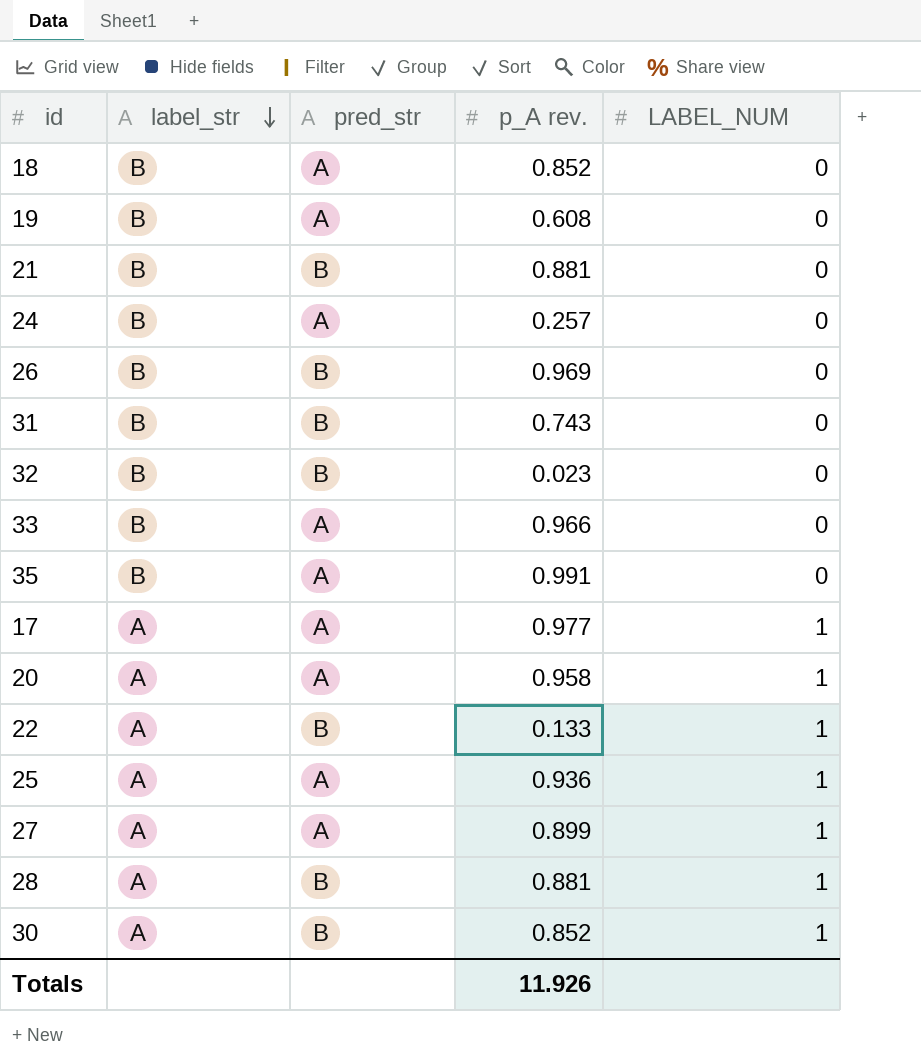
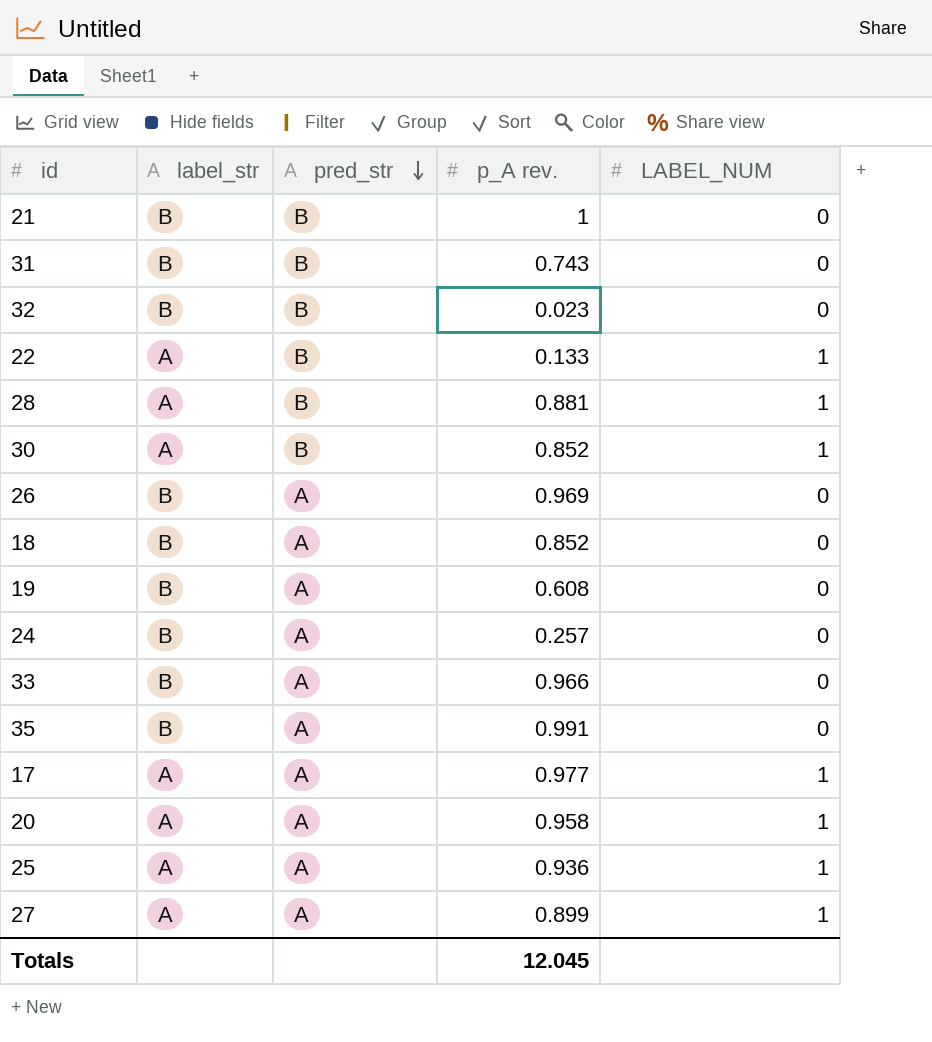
row order: label_str descending -> pred_str descending
21 | p_A rev.: 0.881 -> 1
26 | pred_str: B -> A
Totals | p_A rev.: 11.926 -> 12.045

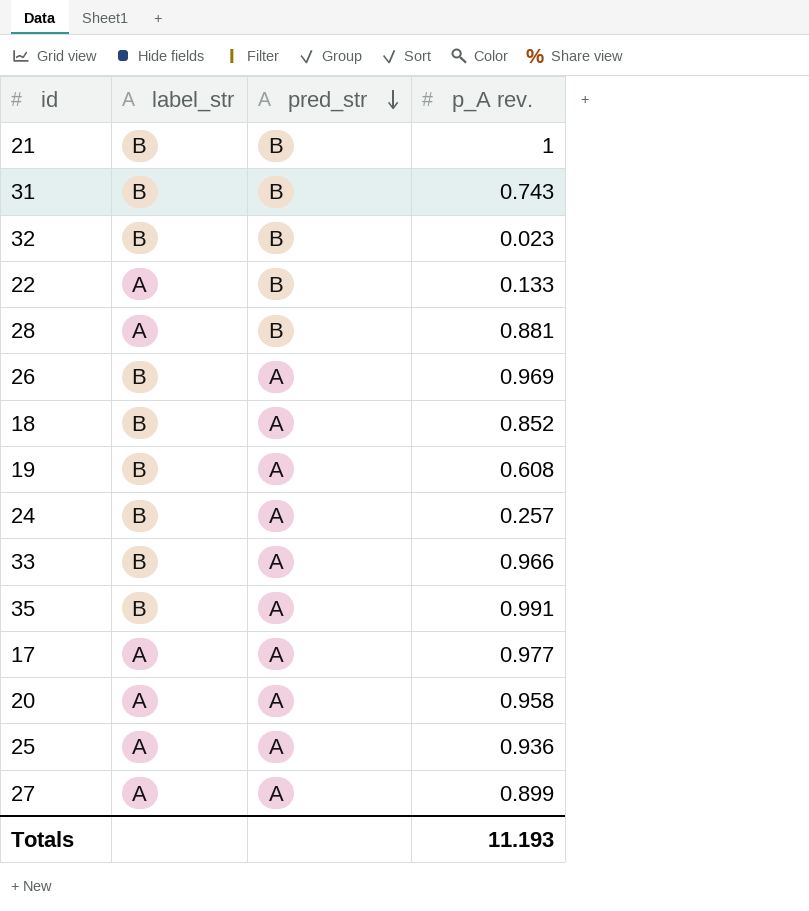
column LABEL_NUM | position: 5 -> none
row 30: A | B | 0.852 | 1 -> none
Totals | p_A rev.: 12.045 -> 11.193

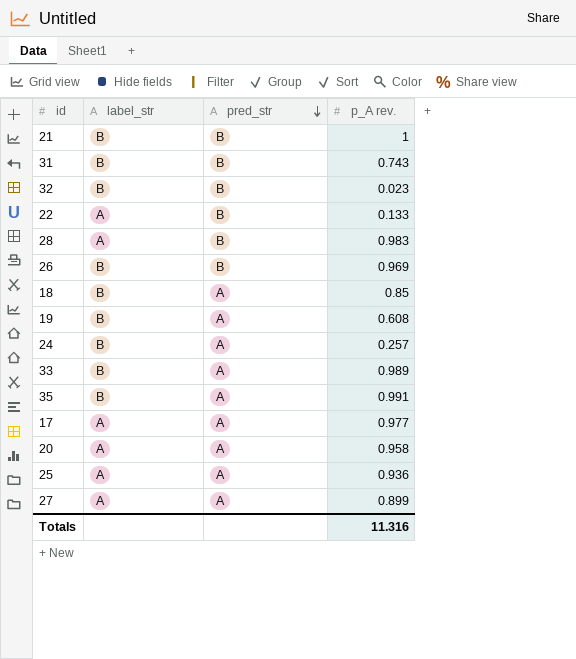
28 | p_A rev.: 0.881 -> 0.983
26 | pred_str: A -> B
18 | p_A rev.: 0.852 -> 0.85
33 | p_A rev.: 0.966 -> 0.989
Totals | p_A rev.: 11.193 -> 11.316

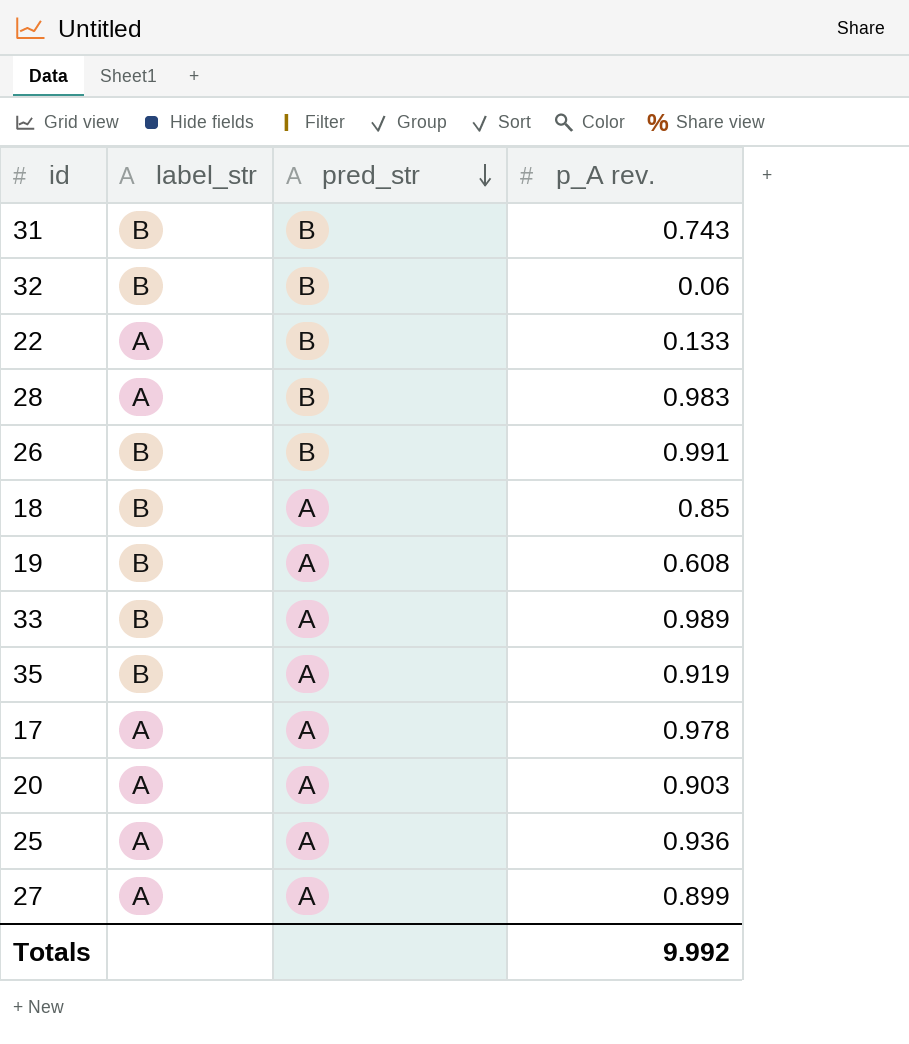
row 21: B | B | 1 -> none
row 24: B | A | 0.257 -> none
32 | p_A rev.: 0.023 -> 0.06
26 | p_A rev.: 0.969 -> 0.991
35 | p_A rev.: 0.991 -> 0.919
17 | p_A rev.: 0.977 -> 0.978
20 | p_A rev.: 0.958 -> 0.903
Totals | p_A rev.: 11.316 -> 9.992

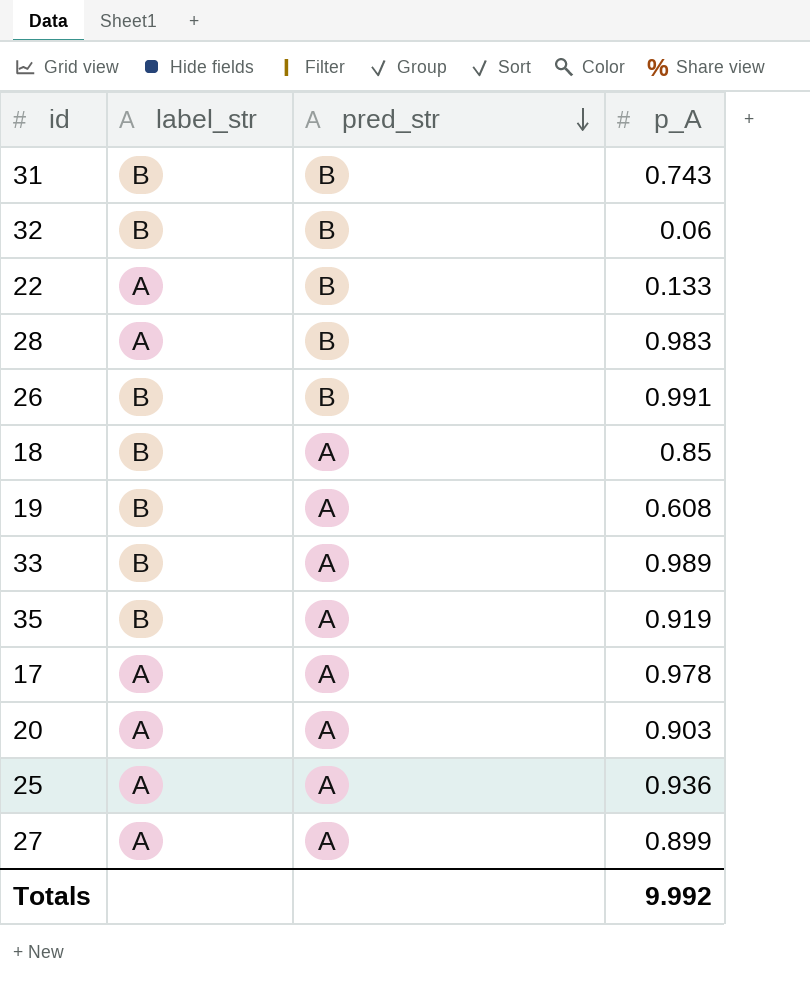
column name: p_A rev. -> p_A

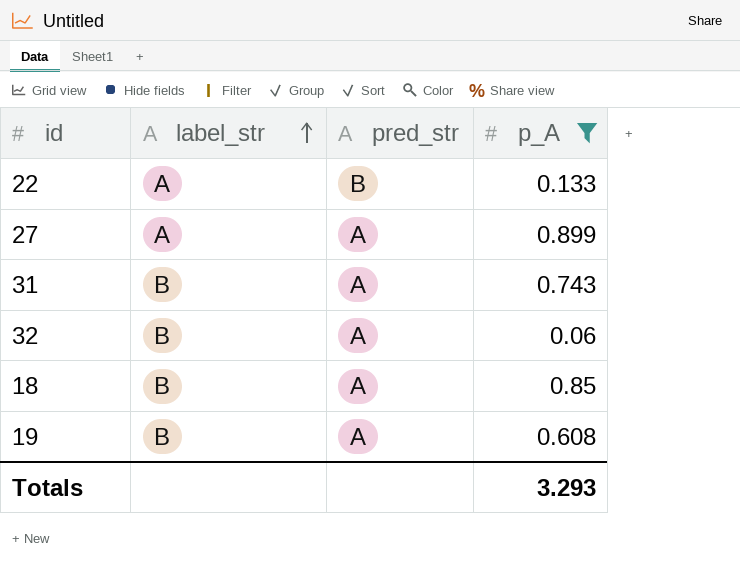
filter: none -> p_A <= 0.899
row order: pred_str descending -> label_str ascending
31 | pred_str: B -> A
32 | pred_str: B -> A
Totals | p_A: 9.992 -> 3.293

